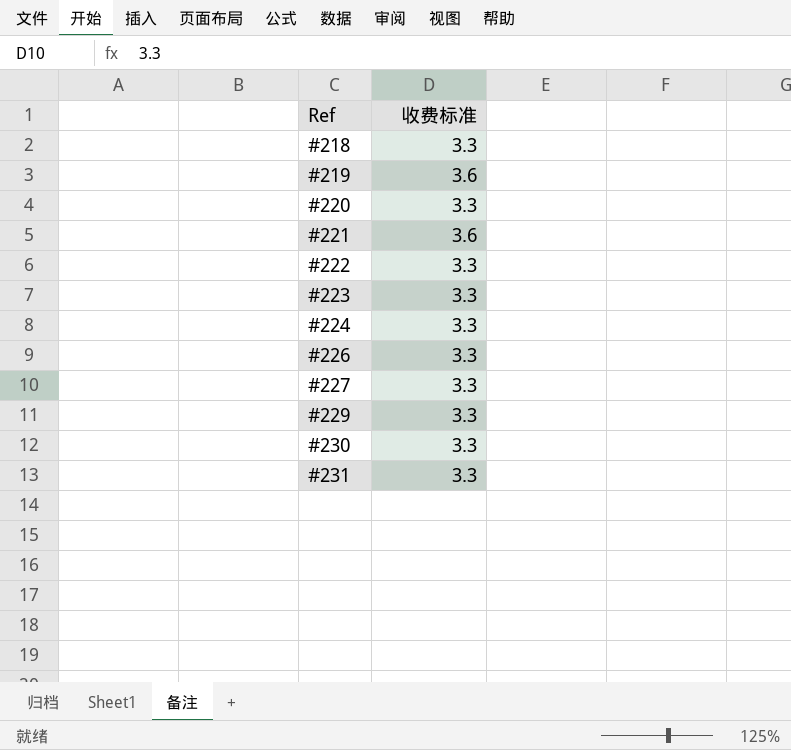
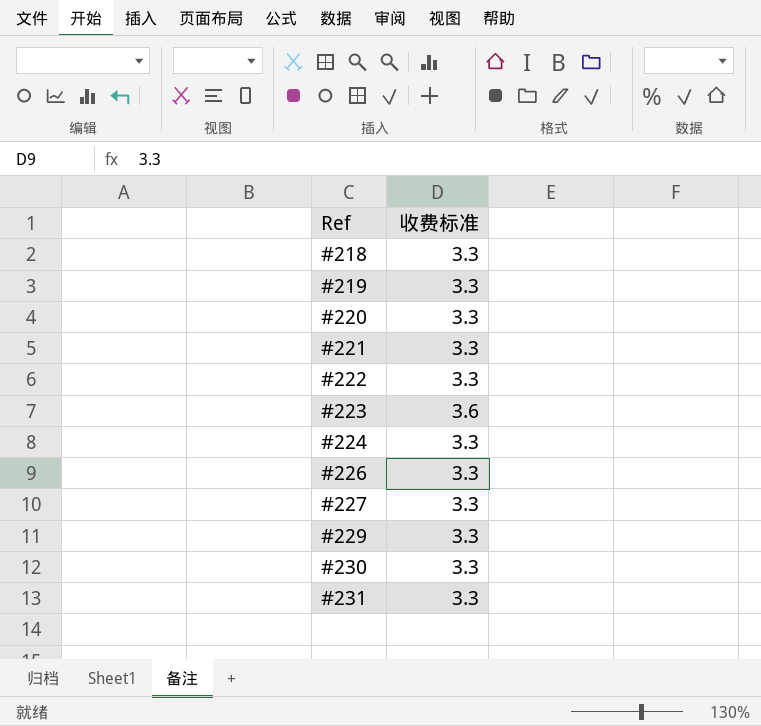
#219 | 收费标准: 3.6 -> 3.3
#221 | 收费标准: 3.6 -> 3.3
#223 | 收费标准: 3.3 -> 3.6

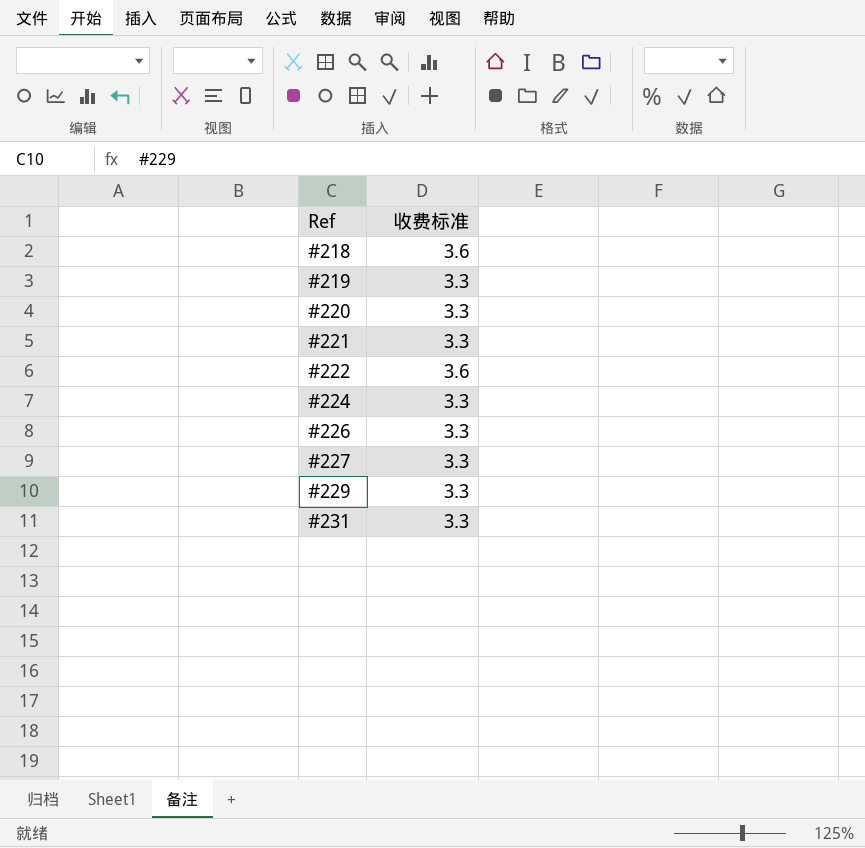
row #223: 3.6 -> none
row #230: 3.3 -> none
#218 | 收费标准: 3.3 -> 3.6
#222 | 收费标准: 3.3 -> 3.6

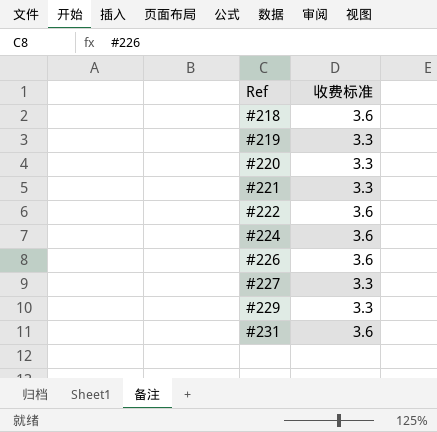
#224 | 收费标准: 3.3 -> 3.6
#226 | 收费标准: 3.3 -> 3.6
#231 | 收费标准: 3.3 -> 3.6

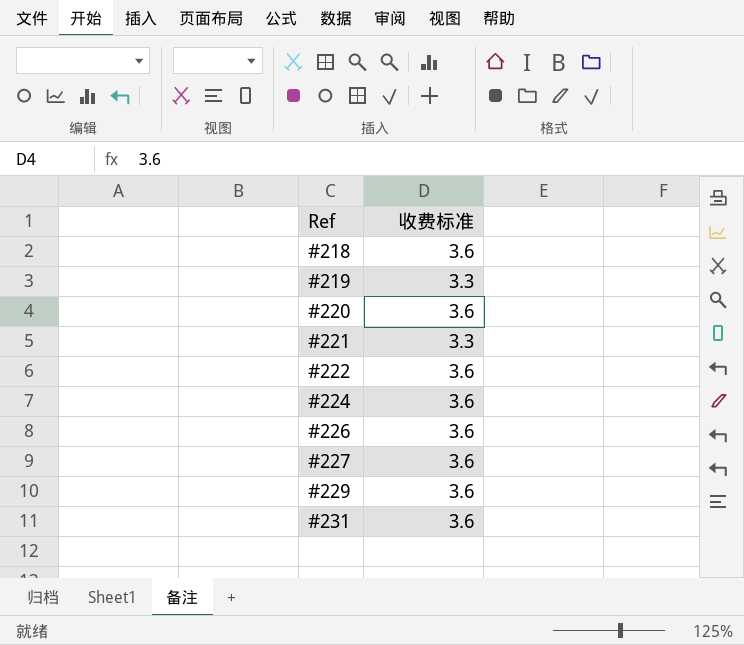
#220 | 收费标准: 3.3 -> 3.6
#227 | 收费标准: 3.3 -> 3.6
#229 | 收费标准: 3.3 -> 3.6

